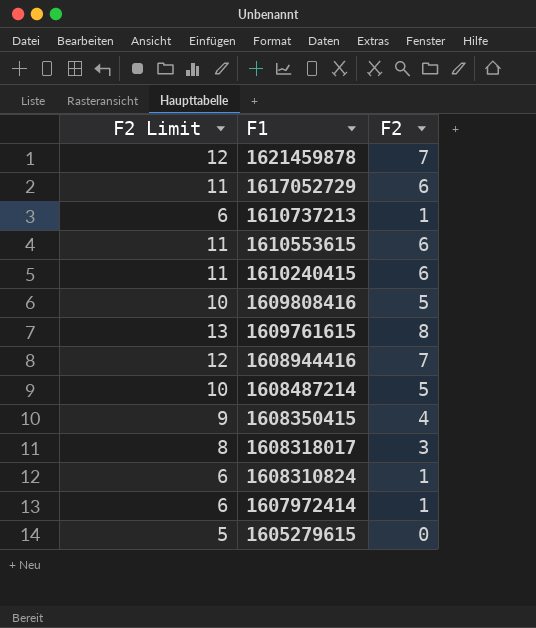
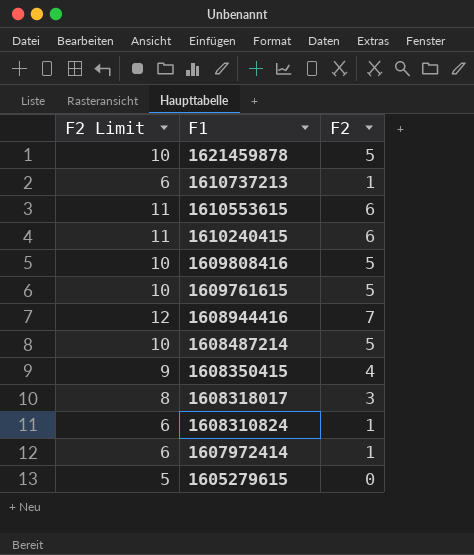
row 1617052729: 11 | 6 -> none
1621459878 | F2 Limit: 12 -> 10
1621459878 | F2: 7 -> 5
1609761615 | F2 Limit: 13 -> 10
1609761615 | F2: 8 -> 5

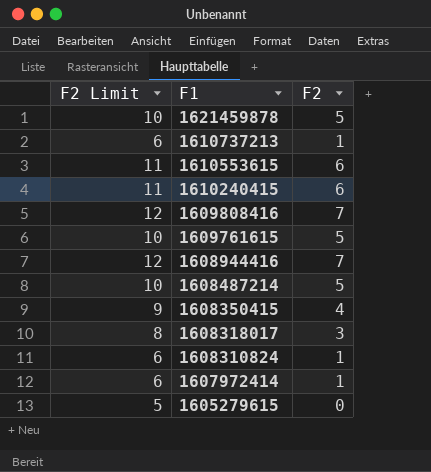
1609808416 | F2 Limit: 10 -> 12
1609808416 | F2: 5 -> 7

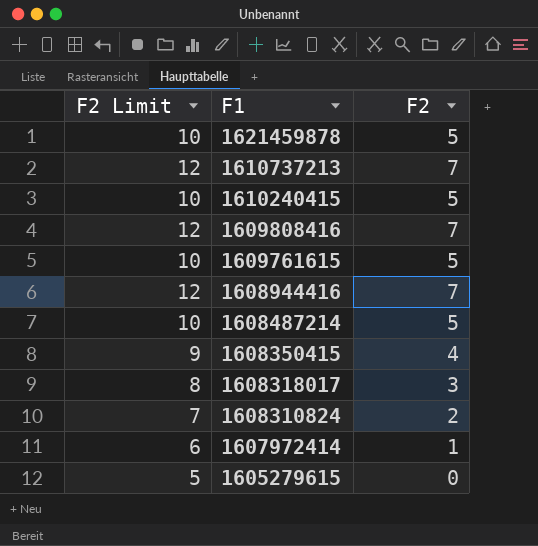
row 1610553615: 11 | 6 -> none
1610737213 | F2 Limit: 6 -> 12
1610737213 | F2: 1 -> 7
1610240415 | F2 Limit: 11 -> 10
1610240415 | F2: 6 -> 5
1608310824 | F2 Limit: 6 -> 7
1608310824 | F2: 1 -> 2

